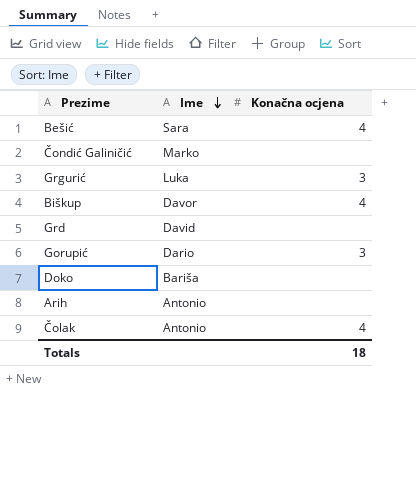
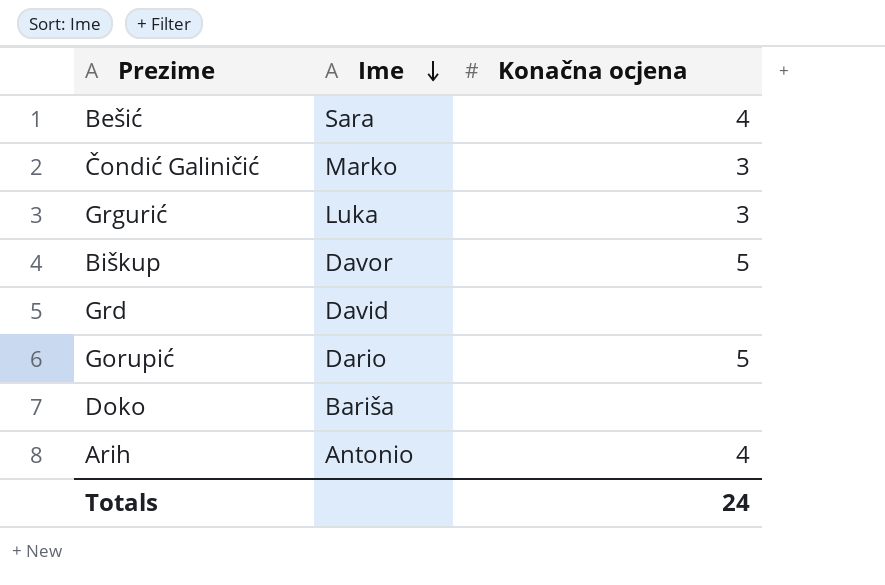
row Čolak: Antonio | 4 -> none
Čondić Galiničić | Konačna ocjena: none -> 3
Biškup | Konačna ocjena: 4 -> 5
Gorupić | Konačna ocjena: 3 -> 5
Arih | Konačna ocjena: none -> 4
Totals | Konačna ocjena: 18 -> 24

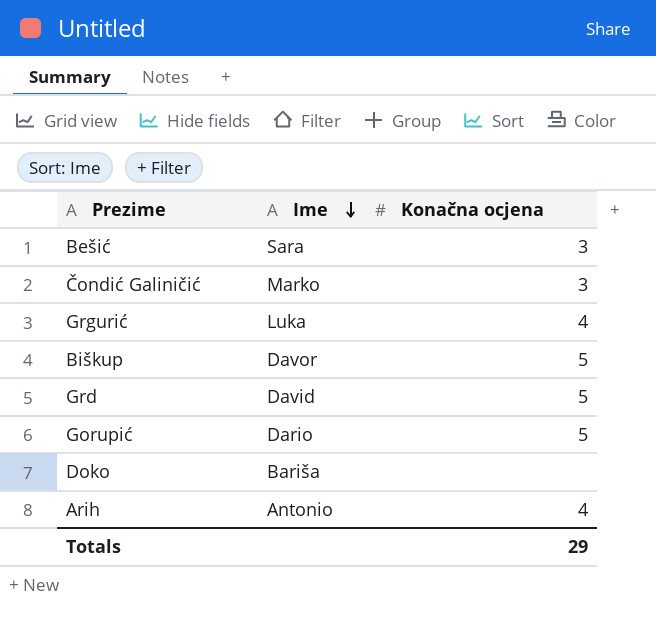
Bešić | Konačna ocjena: 4 -> 3
Grgurić | Konačna ocjena: 3 -> 4
Grd | Konačna ocjena: none -> 5
Totals | Konačna ocjena: 24 -> 29

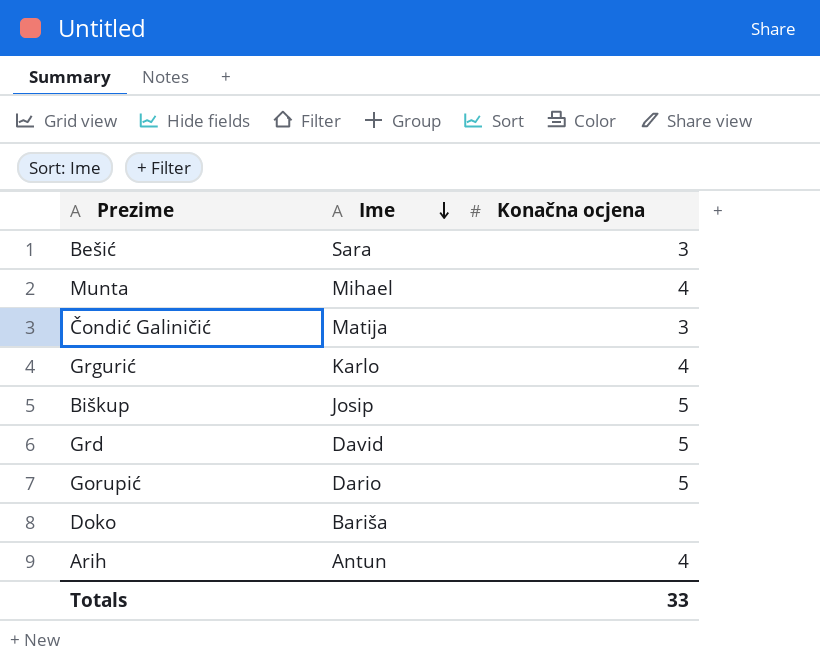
row Munta: none -> Mihael | 4
Čondić Galiničić | Ime: Marko -> Matija
Grgurić | Ime: Luka -> Karlo
Biškup | Ime: Davor -> Josip
Arih | Ime: Antonio -> Antun
Totals | Konačna ocjena: 29 -> 33

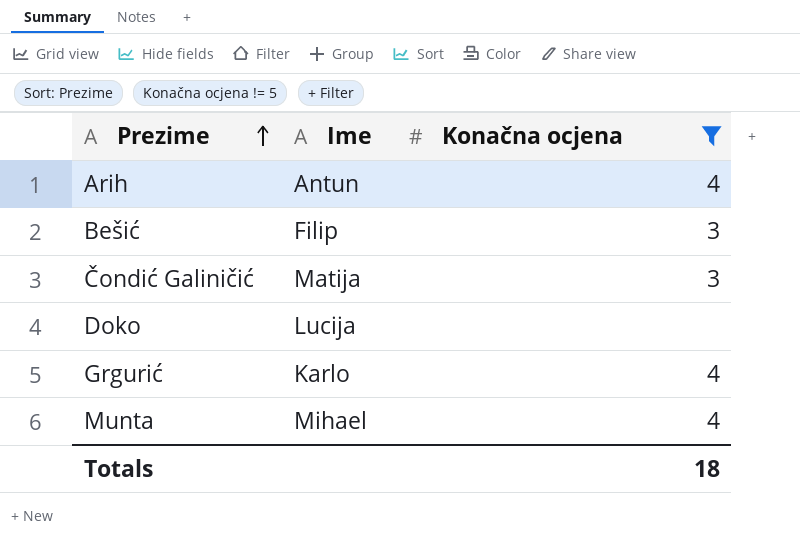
filter: none -> Konačna ocjena != 5
row order: Ime descending -> Prezime ascending
Bešić | Ime: Sara -> Filip
Doko | Ime: Bariša -> Lucija
Totals | Konačna ocjena: 33 -> 18

